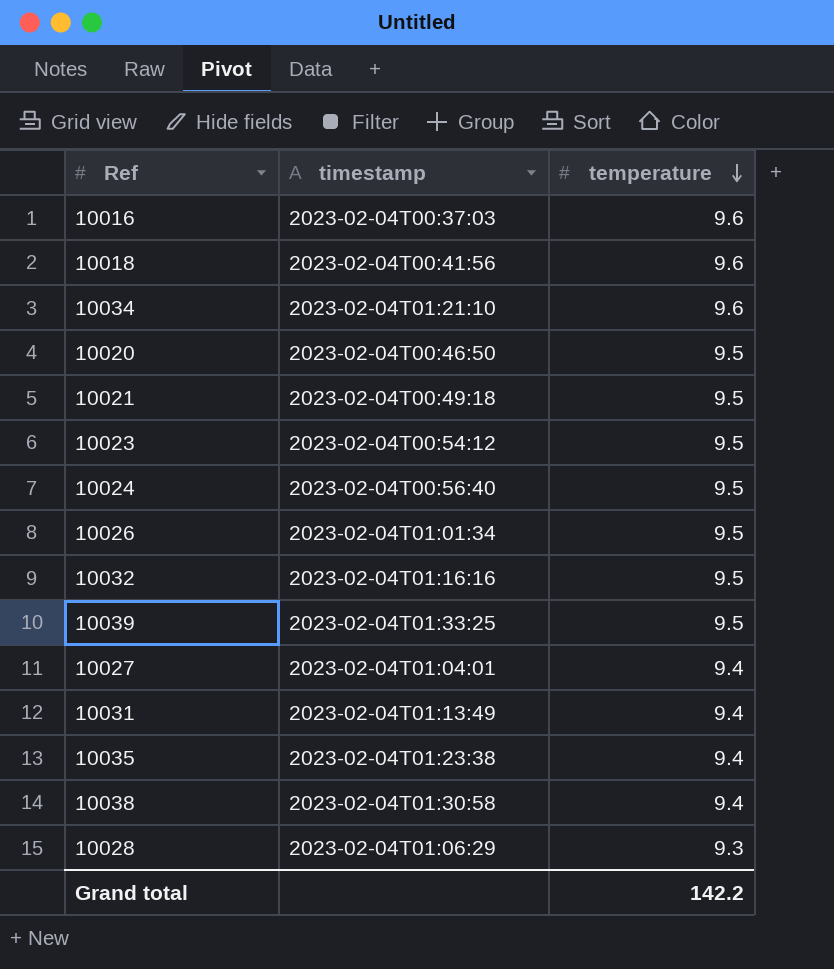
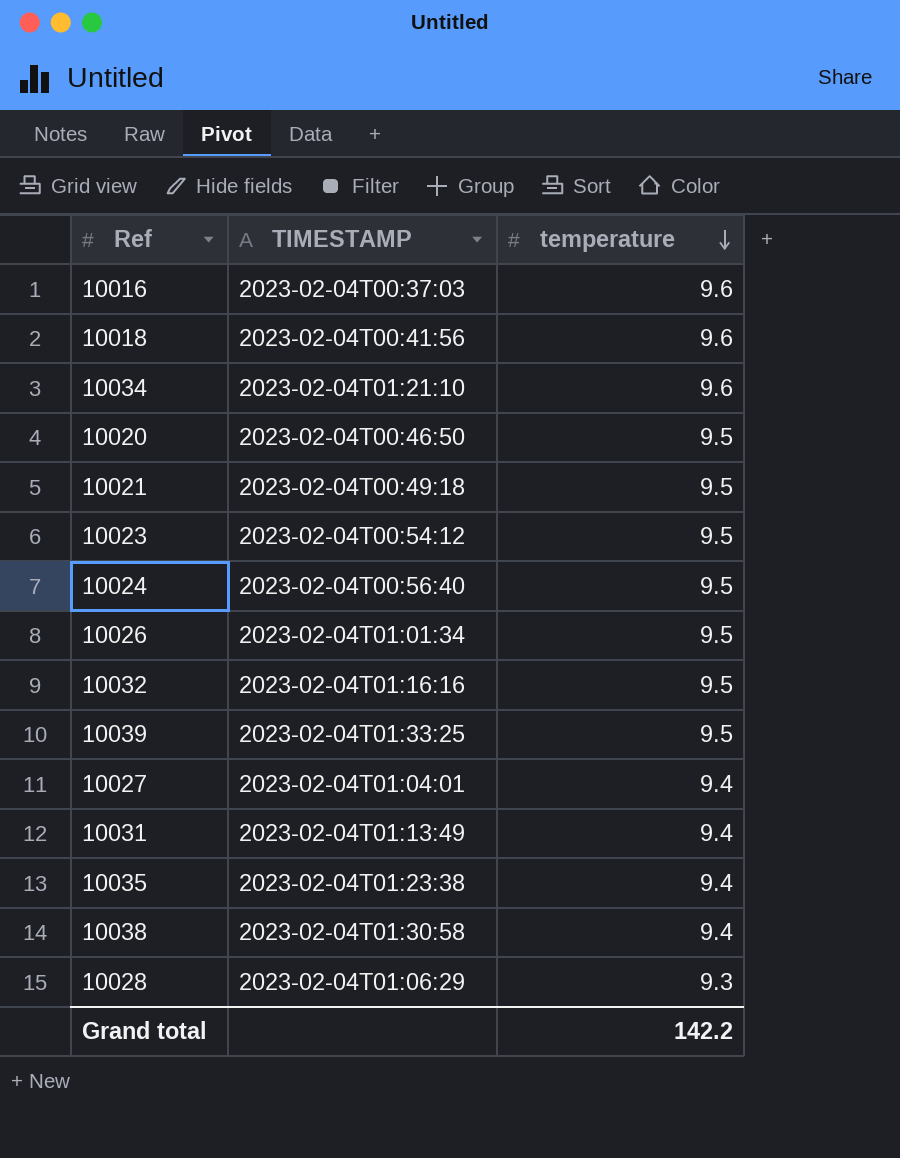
column name: timestamp -> TIMESTAMP

